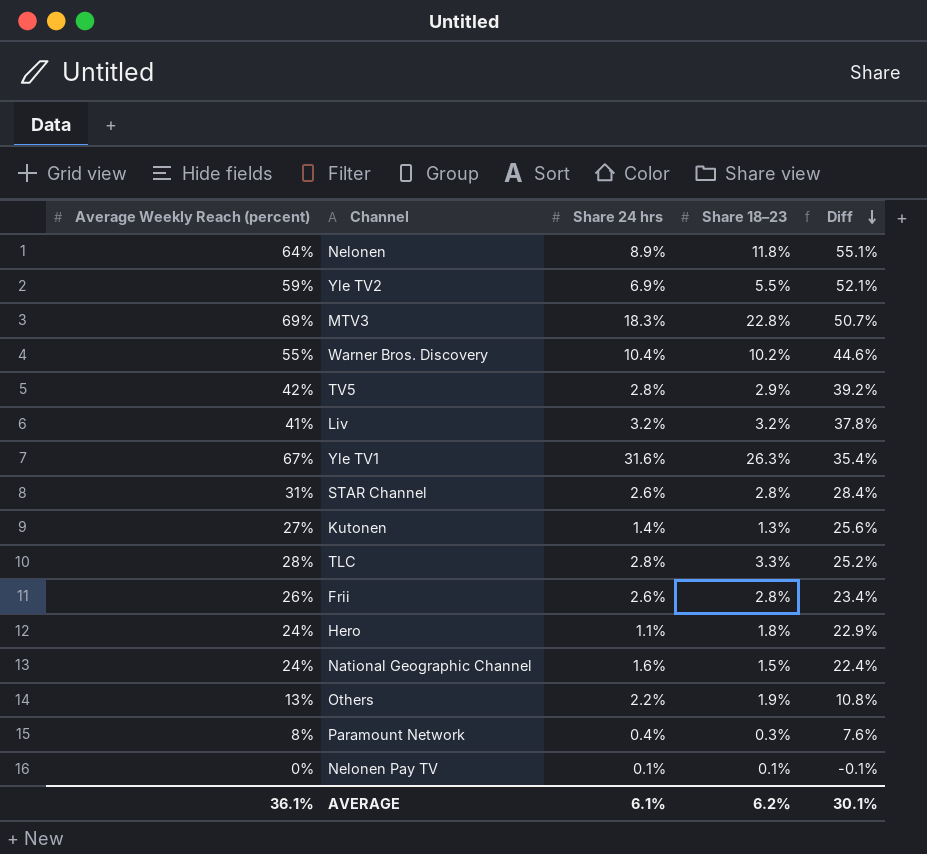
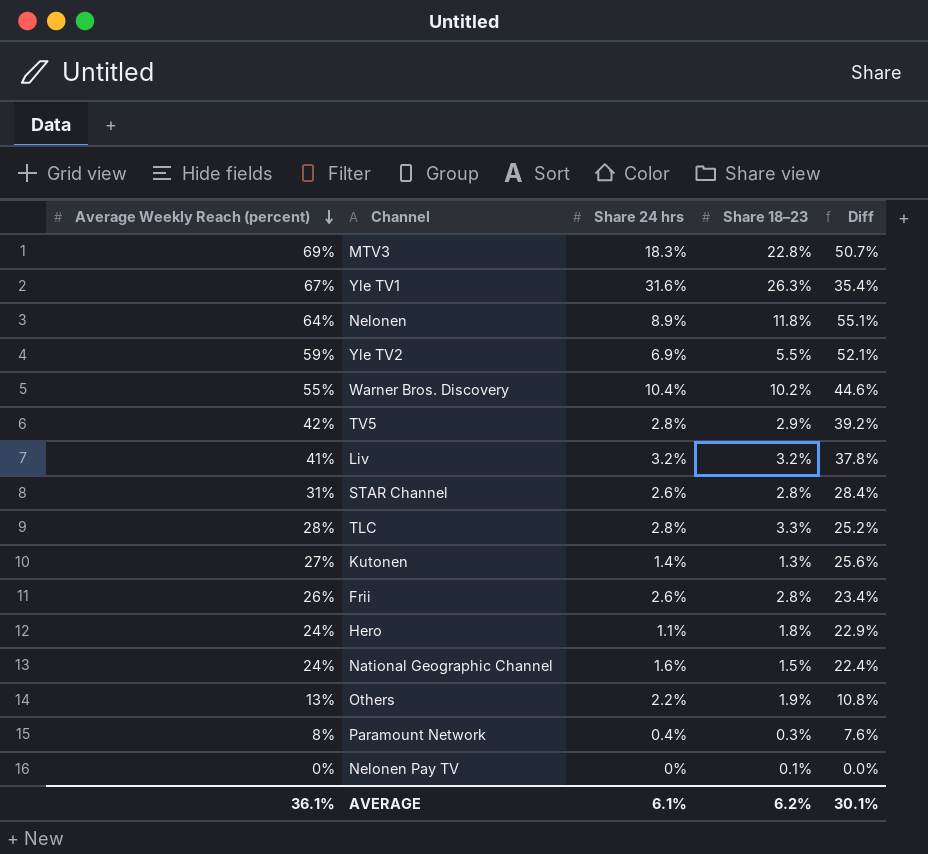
row order: Diff descending -> Average Weekly Reach (percent) descending
Nelonen Pay TV | Share 24 hrs: 0.1% -> 0%
Nelonen Pay TV | Diff: -0.1% -> 0.0%

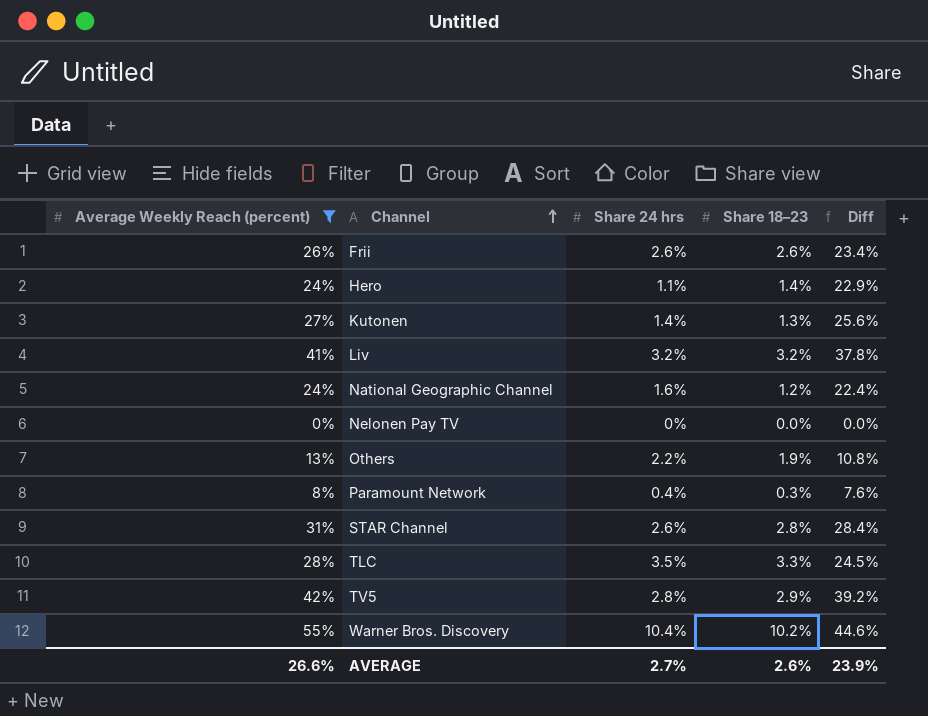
filter: none -> Average Weekly Reach (percent) <= 55%
row order: Average Weekly Reach (percent) descending -> Channel ascending
Frii | Share 18–23: 2.8% -> 2.6%
Hero | Share 18–23: 1.8% -> 1.4%
National Geographic Channel | Share 18–23: 1.5% -> 1.2%
Nelonen Pay TV | Share 18–23: 0.1% -> 0.0%
TLC | Share 24 hrs: 2.8% -> 3.5%
TLC | Diff: 25.2% -> 24.5%
AVERAGE | Average Weekly Reach (percent): 36.1% -> 26.6%
AVERAGE | Share 24 hrs: 6.1% -> 2.7%
AVERAGE | Share 18–23: 6.2% -> 2.6%
AVERAGE | Diff: 30.1% -> 23.9%

